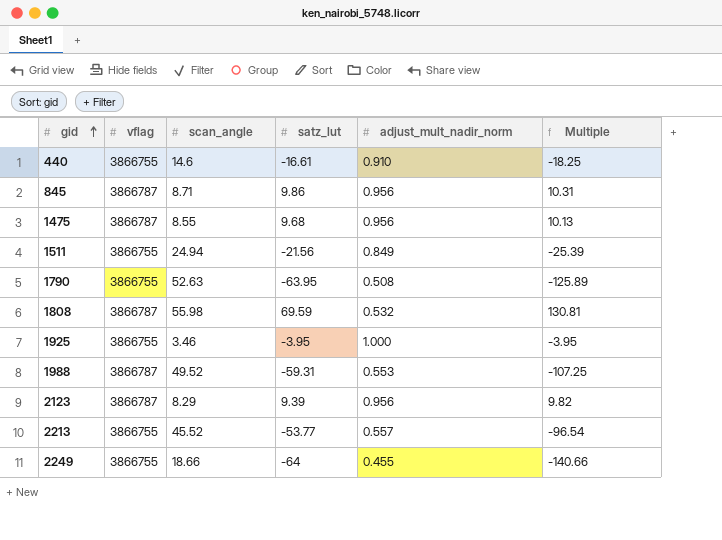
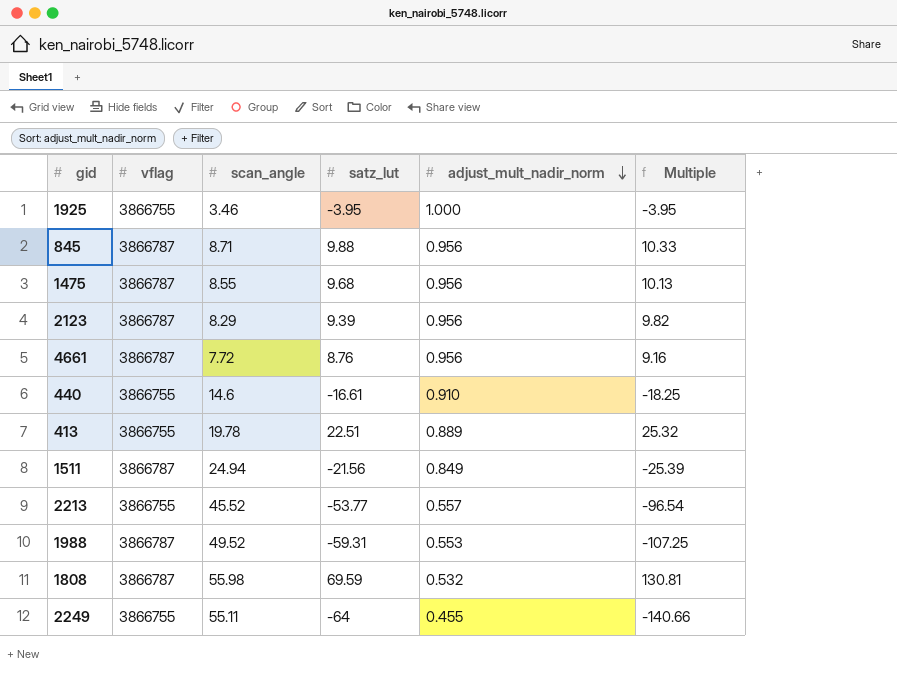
row order: gid ascending -> adjust_mult_nadir_norm descending
row 1790: 3866755 | 52.63 | -63.95 | 0.508 | -125.89 -> none
845 | satz_lut: 9.86 -> 9.88
845 | Multiple: 10.31 -> 10.33
row 4661: none -> 3866787 | 7.72 | 8.76 | 0.956 | 9.16
row 413: none -> 3866755 | 19.78 | 22.51 | 0.889 | 25.32
1511 | vflag: 3866755 -> 3866787
2249 | scan_angle: 18.66 -> 55.11

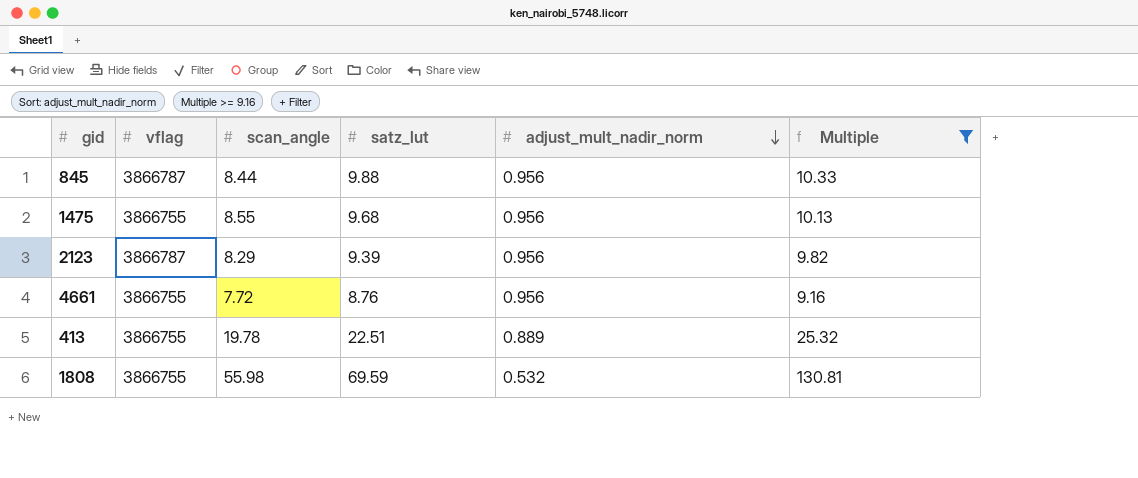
filter: none -> Multiple >= 9.16
845 | scan_angle: 8.71 -> 8.44
1475 | vflag: 3866787 -> 3866755
4661 | vflag: 3866787 -> 3866755
1808 | vflag: 3866787 -> 3866755

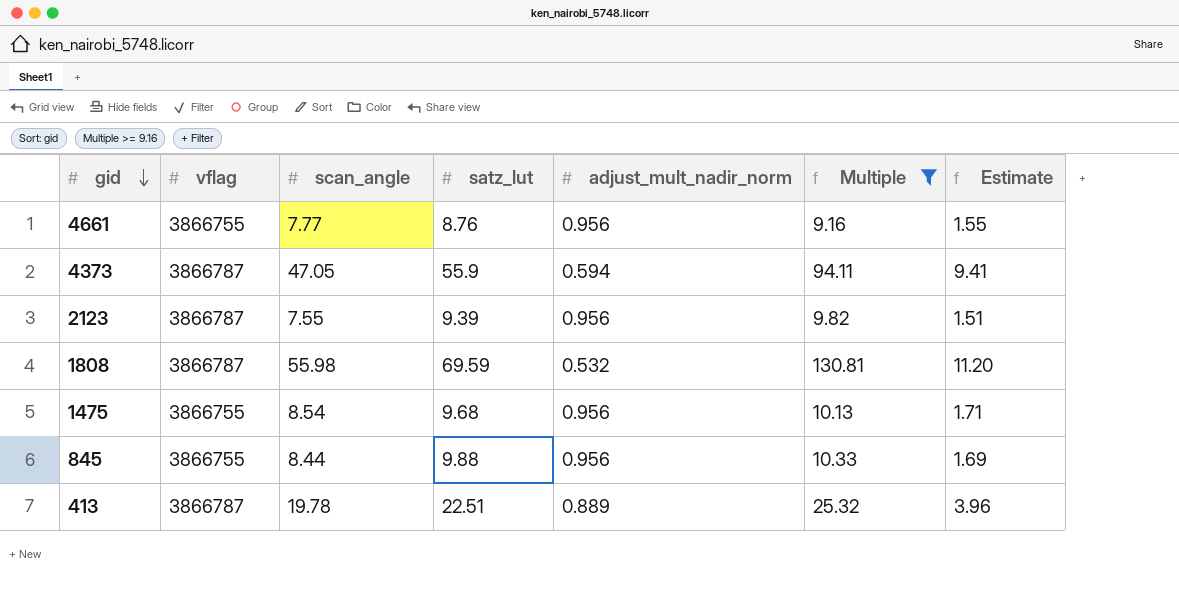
row order: adjust_mult_nadir_norm descending -> gid descending
column Estimate | formula: none -> [scan_angle] * 0.2
4661 | scan_angle: 7.72 -> 7.77
row 4373: none -> 3866787 | 47.05 | 55.9 | 0.594 | 94.11 | 9.41
2123 | scan_angle: 8.29 -> 7.55
1808 | vflag: 3866755 -> 3866787
1475 | scan_angle: 8.55 -> 8.54
845 | vflag: 3866787 -> 3866755
413 | vflag: 3866755 -> 3866787

